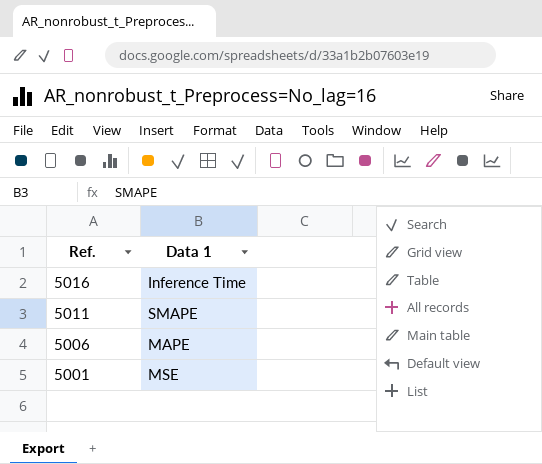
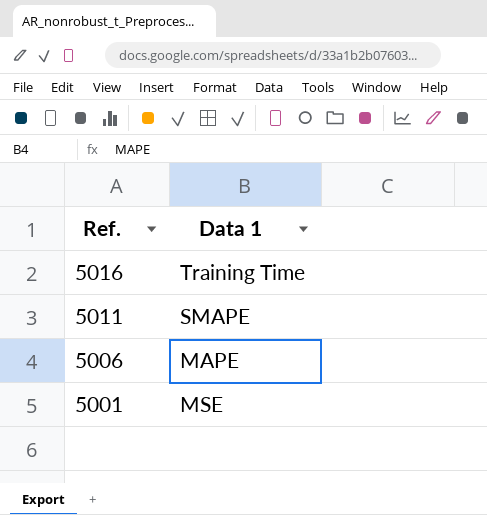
5016 | Data 1: Inference Time -> Training Time

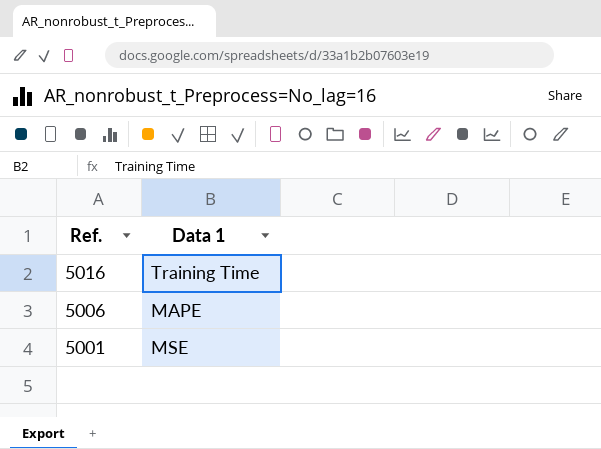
row 5011: SMAPE -> none

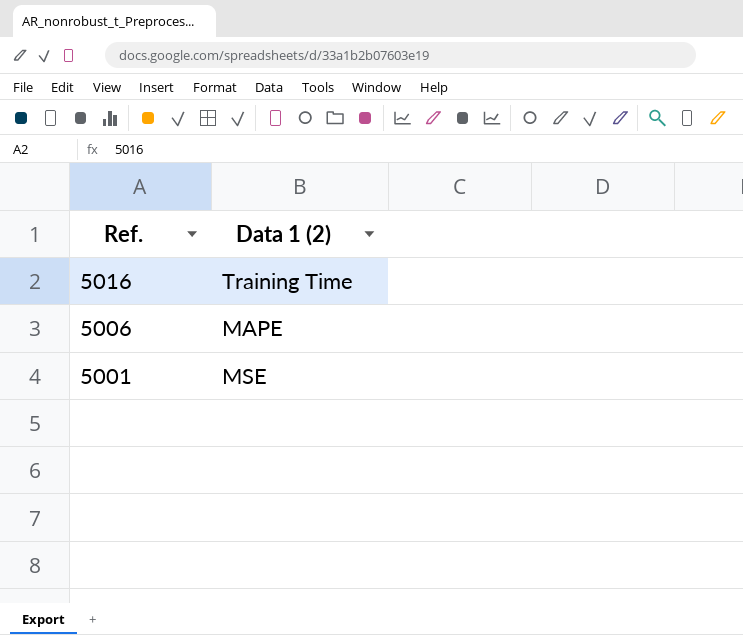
column name: Data 1 -> Data 1 (2)

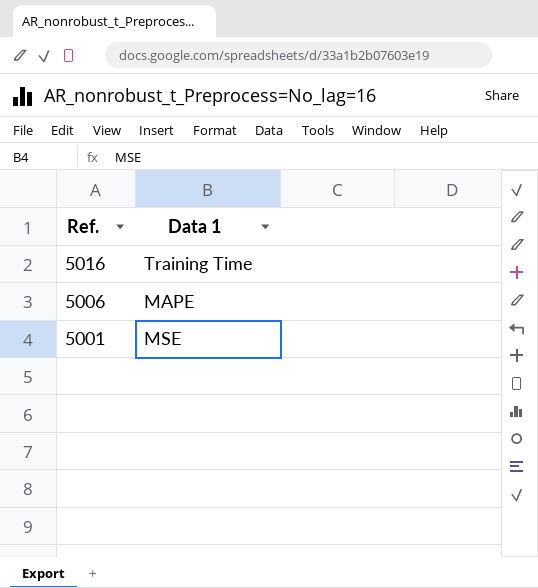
column name: Data 1 (2) -> Data 1

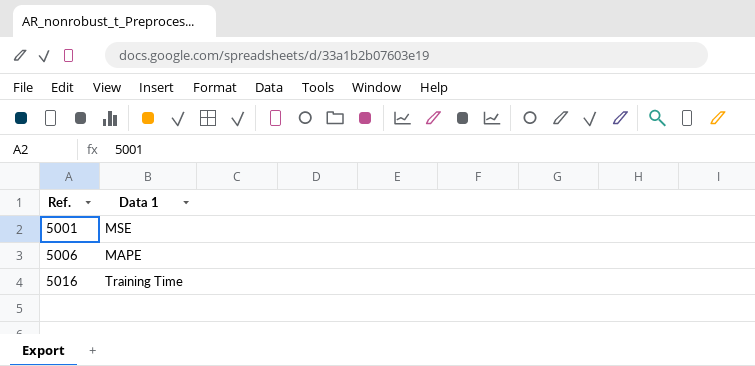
row order: Ref. descending -> Ref. ascending

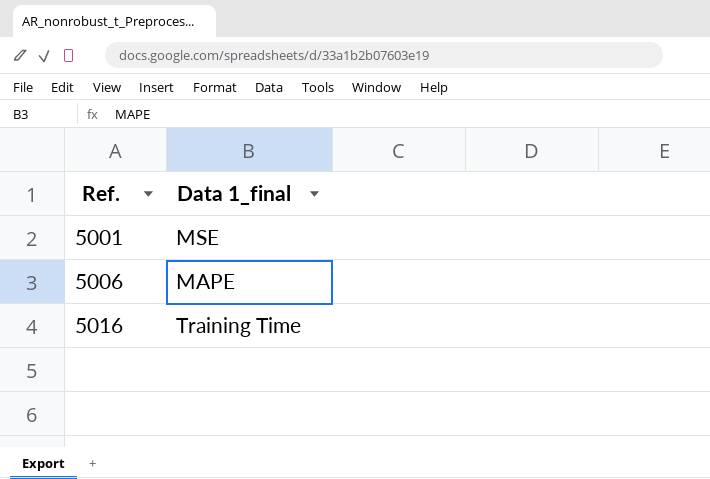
column name: Data 1 -> Data 1_final

